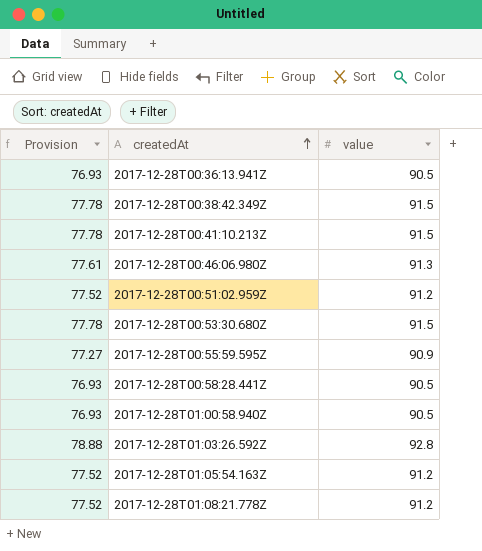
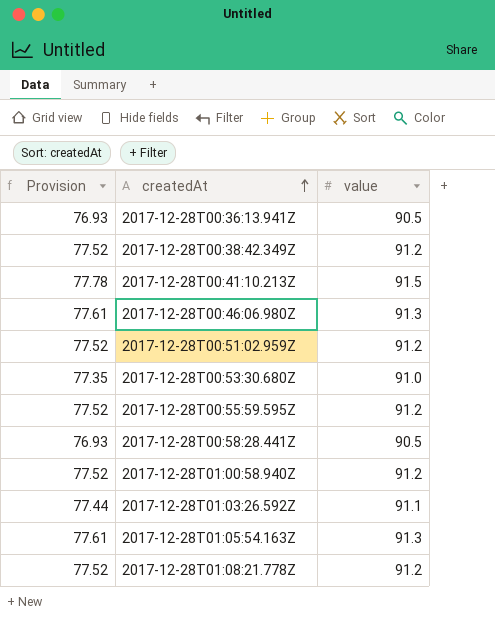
2017-12-28T00:38:42.349Z | Provision: 77.78 -> 77.52
2017-12-28T00:38:42.349Z | value: 91.5 -> 91.2
2017-12-28T00:53:30.680Z | Provision: 77.78 -> 77.35
2017-12-28T00:53:30.680Z | value: 91.5 -> 91.0
2017-12-28T00:55:59.595Z | Provision: 77.27 -> 77.52
2017-12-28T00:55:59.595Z | value: 90.9 -> 91.2
2017-12-28T01:00:58.940Z | Provision: 76.93 -> 77.52
2017-12-28T01:00:58.940Z | value: 90.5 -> 91.2
2017-12-28T01:03:26.592Z | Provision: 78.88 -> 77.44
2017-12-28T01:03:26.592Z | value: 92.8 -> 91.1
2017-12-28T01:05:54.163Z | Provision: 77.52 -> 77.61
2017-12-28T01:05:54.163Z | value: 91.2 -> 91.3

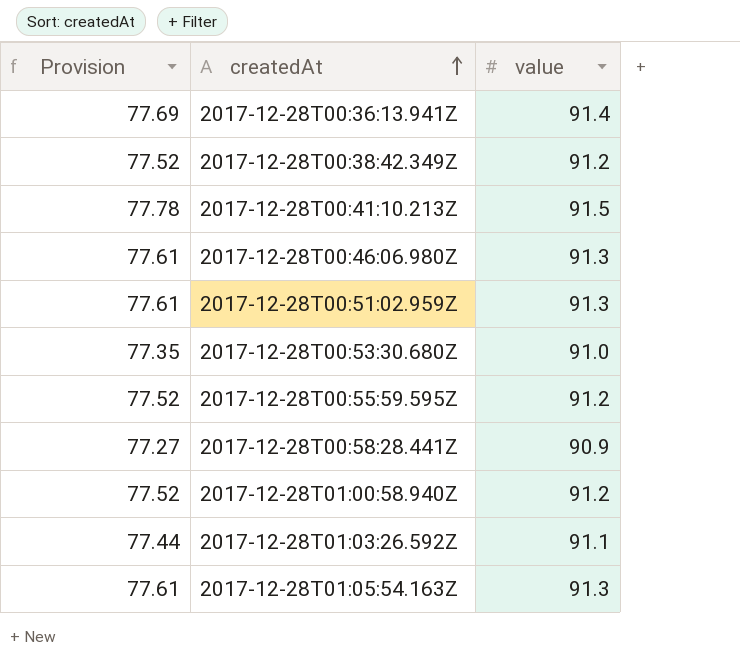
row 2017-12-28T01:08:21.778Z: 77.52 | 91.2 -> none
2017-12-28T00:36:13.941Z | Provision: 76.93 -> 77.69
2017-12-28T00:36:13.941Z | value: 90.5 -> 91.4
2017-12-28T00:51:02.959Z | Provision: 77.52 -> 77.61
2017-12-28T00:51:02.959Z | value: 91.2 -> 91.3
2017-12-28T00:58:28.441Z | Provision: 76.93 -> 77.27
2017-12-28T00:58:28.441Z | value: 90.5 -> 90.9

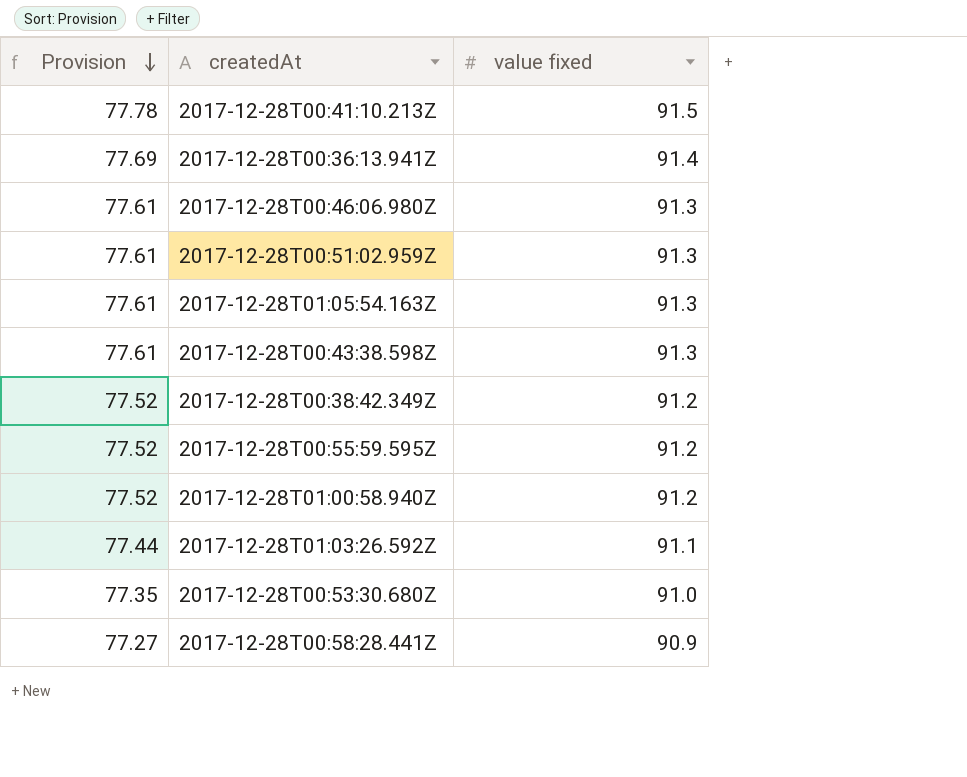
row order: createdAt ascending -> Provision descending
column name: value -> value fixed
row 2017-12-28T00:43:38.598Z: none -> 77.61 | 91.3

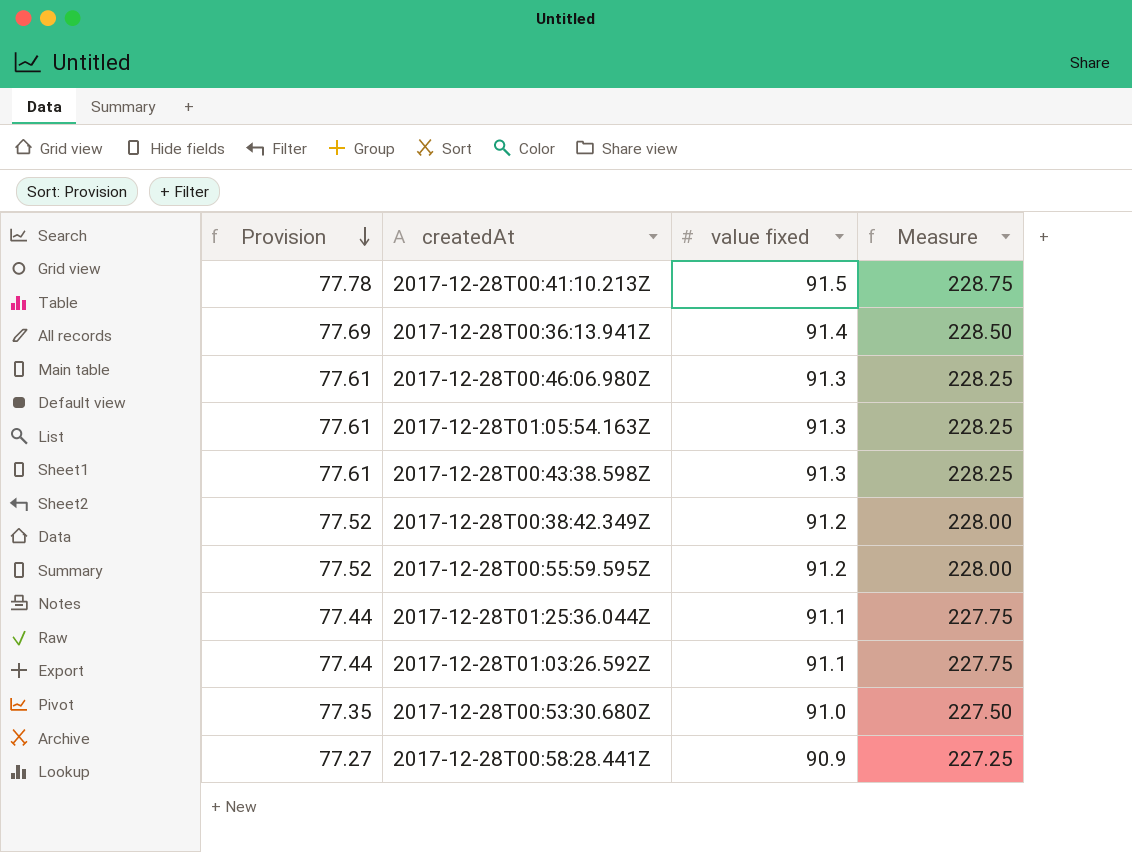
column Measure | formula: none -> [value fixed] * 2.5
row 2017-12-28T00:51:02.959Z: 77.61 | 91.3 -> none
row 2017-12-28T01:00:58.940Z: 77.52 | 91.2 -> none
row 2017-12-28T01:25:36.044Z: none -> 77.44 | 91.1 | 227.75

